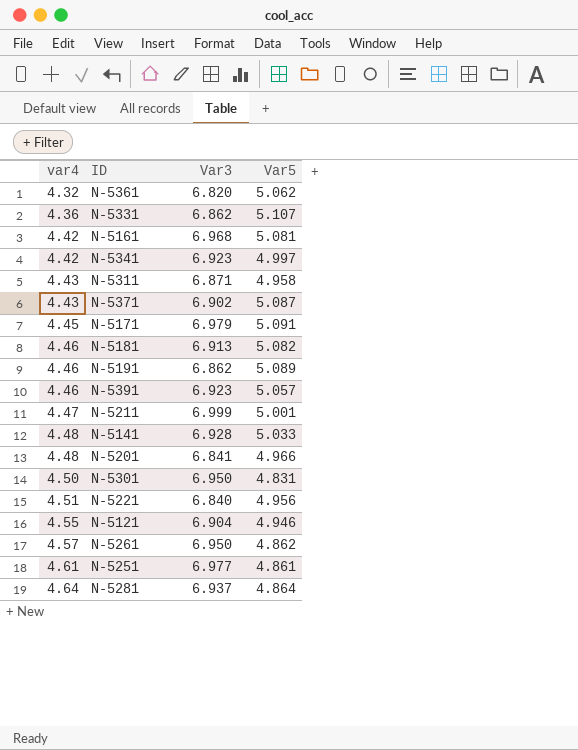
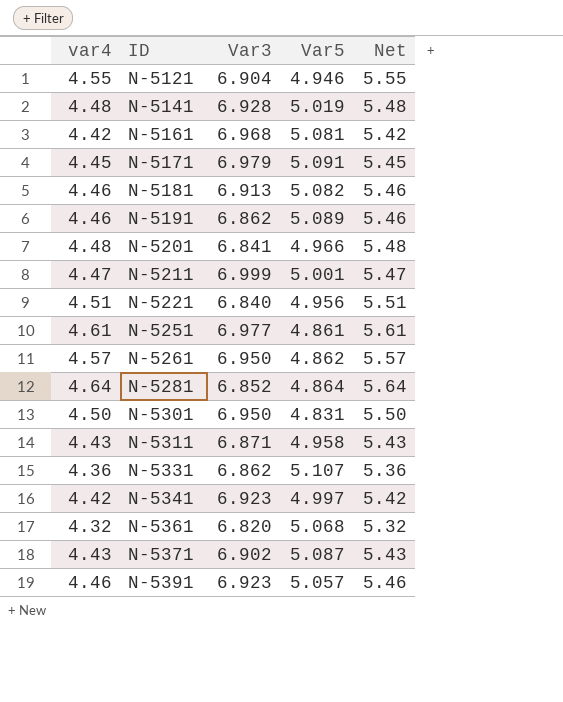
row order: var4 ascending -> ID ascending
column Net | formula: none -> [var4] + 1
N-5141 | Var5: 5.033 -> 5.019
N-5281 | Var3: 6.937 -> 6.852
N-5361 | Var5: 5.062 -> 5.068

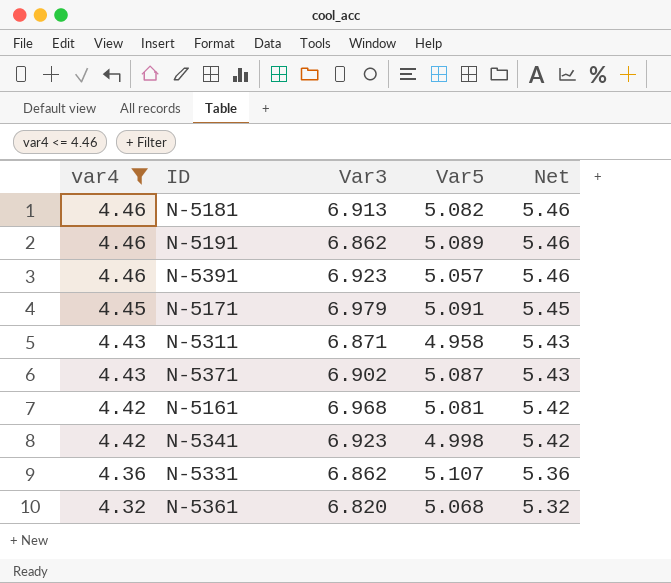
filter: none -> var4 <= 4.46
row order: ID ascending -> var4 descending
N-5341 | Var5: 4.997 -> 4.998

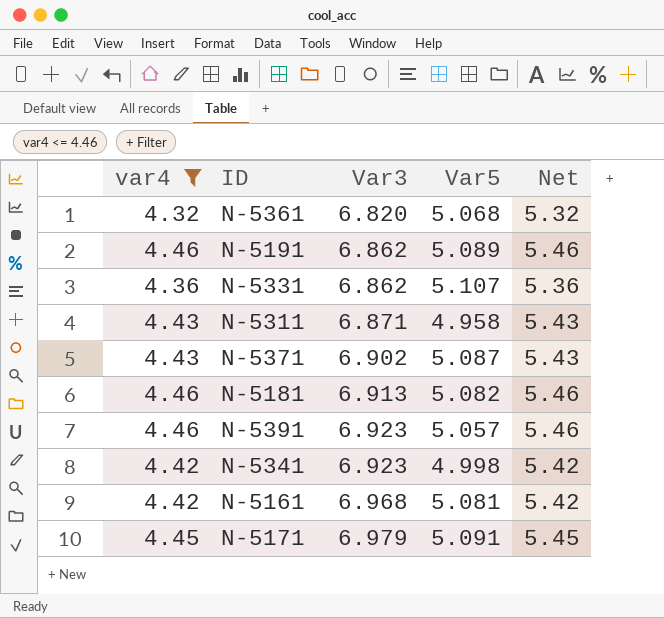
row order: var4 descending -> Var3 ascending

